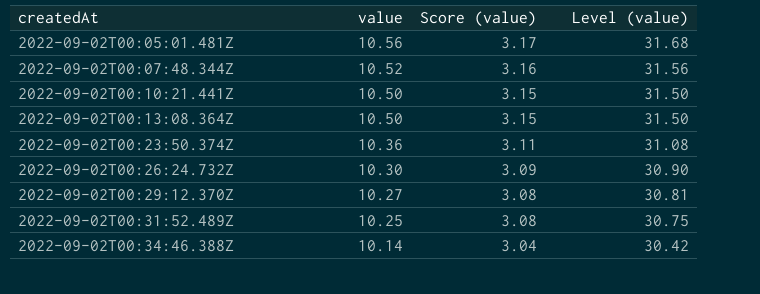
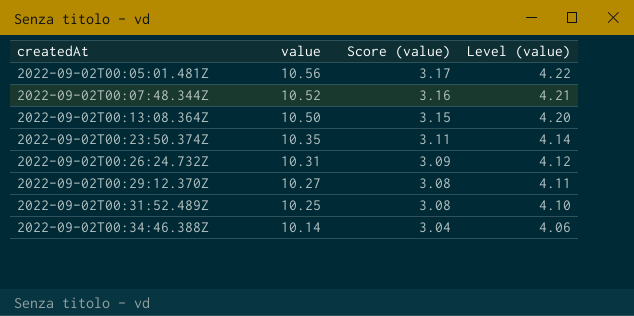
column Level (value) | formula: [value] * 3 -> [value] * 0.4
row 2022-09-02T00:10:21.441Z: 10.50 | 3.15 | 31.50 -> none
2022-09-02T00:23:50.374Z | value: 10.36 -> 10.35
2022-09-02T00:26:24.732Z | value: 10.30 -> 10.31

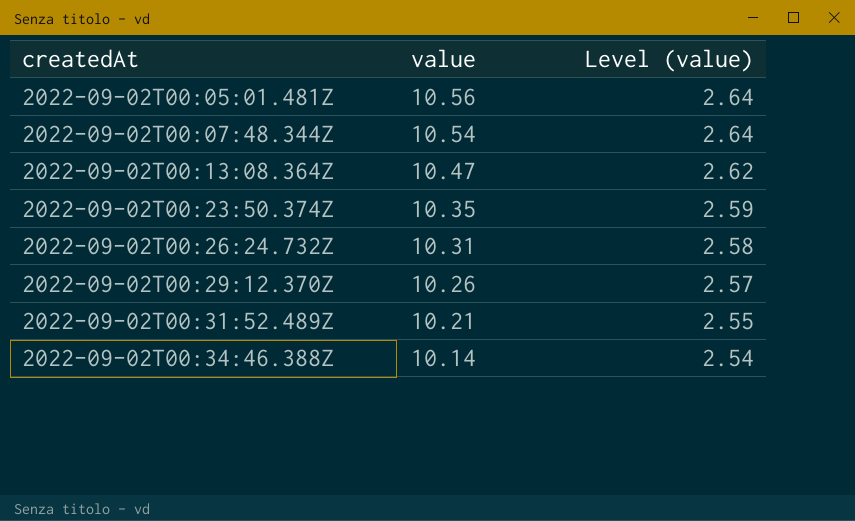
column Score (value) | formula: [value] * 0.3 -> none
column Level (value) | formula: [value] * 0.4 -> [value] * 0.25
2022-09-02T00:07:48.344Z | value: 10.52 -> 10.54
2022-09-02T00:13:08.364Z | value: 10.50 -> 10.47
2022-09-02T00:29:12.370Z | value: 10.27 -> 10.26
2022-09-02T00:31:52.489Z | value: 10.25 -> 10.21

